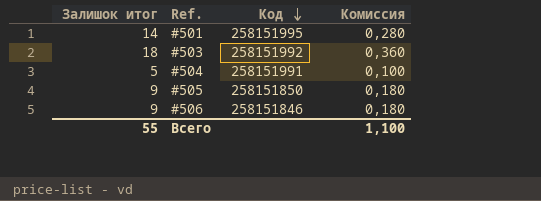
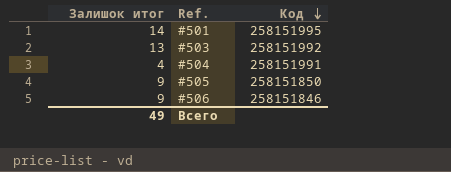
column Комиссия | formula: [Залишок итог] * 0,02 -> none
#503 | Залишок итог: 18 -> 13
#504 | Залишок итог: 5 -> 4
Всего | Залишок итог: 55 -> 49

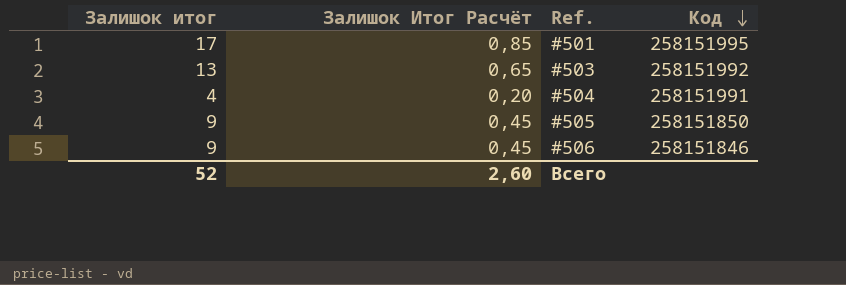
column Залишок Итог Расчёт | formula: none -> [Залишок итог] * 0,05
#501 | Залишок итог: 14 -> 17
Всего | Залишок итог: 49 -> 52

